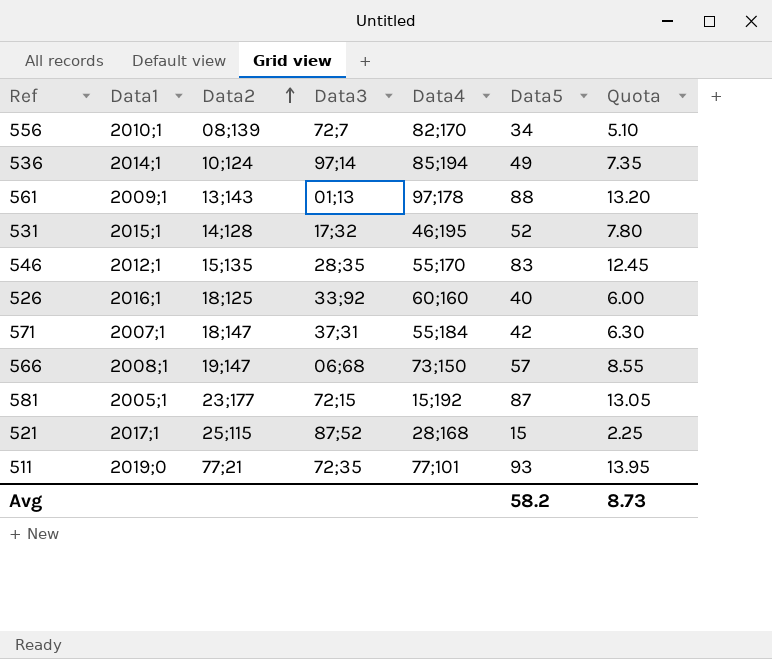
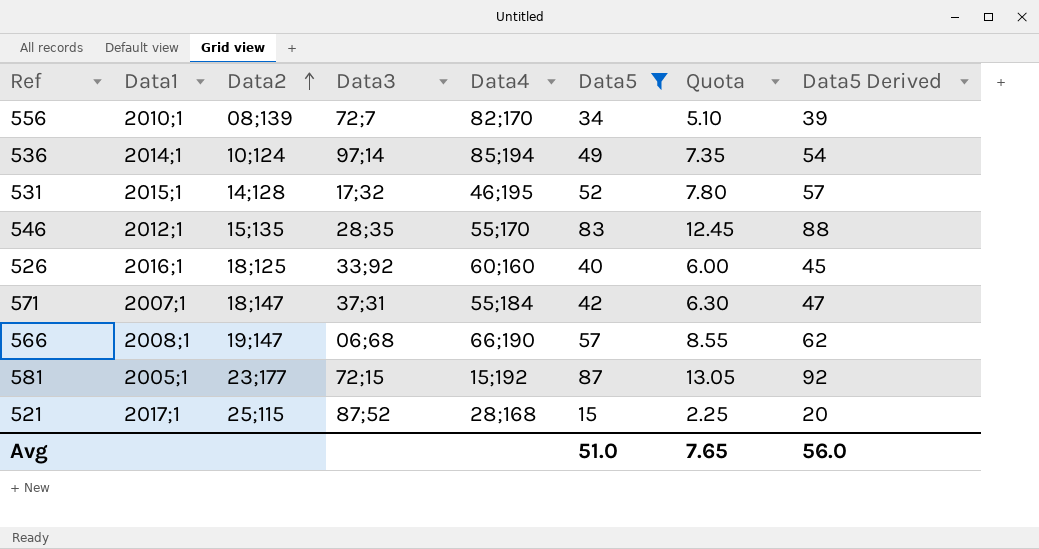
filter: none -> Data5 <= 87
column Data5 Derived | formula: none -> [Data5] + 5
566 | Data4: 73;150 -> 66;190
Avg | Data5: 58.2 -> 51.0
Avg | Quota: 8.73 -> 7.65

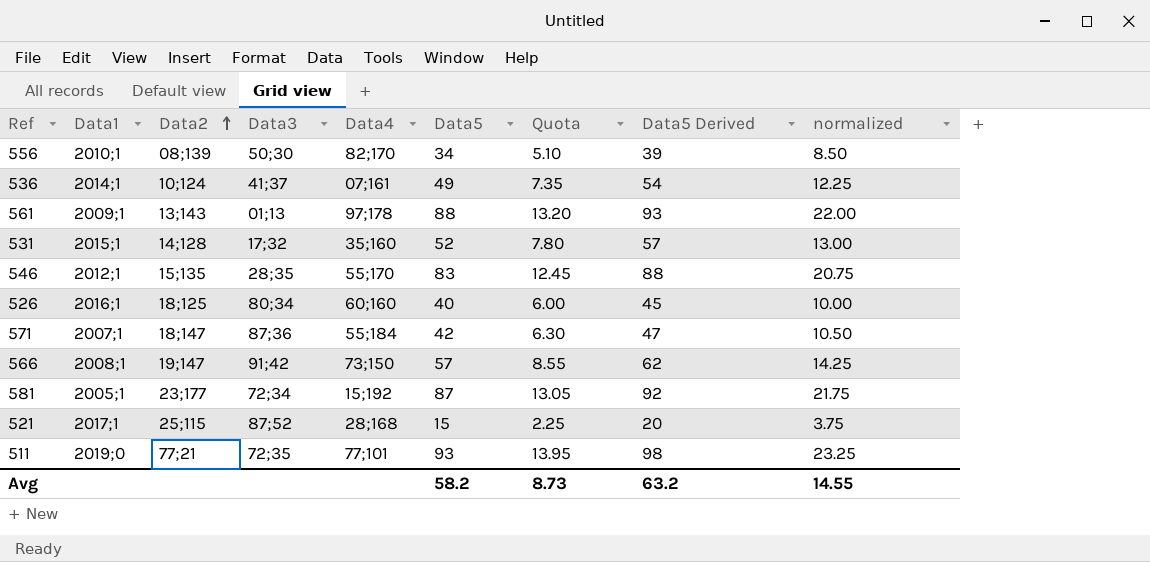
filter: Data5 <= 87 -> none
column normalized | formula: none -> [Data5] * 0.25
556 | Data3: 72;7 -> 50;30
536 | Data3: 97;14 -> 41;37
536 | Data4: 85;194 -> 07;161
531 | Data4: 46;195 -> 35;160
526 | Data3: 33;92 -> 80;34
571 | Data3: 37;31 -> 87;36
566 | Data3: 06;68 -> 91;42
566 | Data4: 66;190 -> 73;150
581 | Data3: 72;15 -> 72;34
Avg | Data5: 51.0 -> 58.2
Avg | Quota: 7.65 -> 8.73
Avg | Data5 Derived: 56.0 -> 63.2

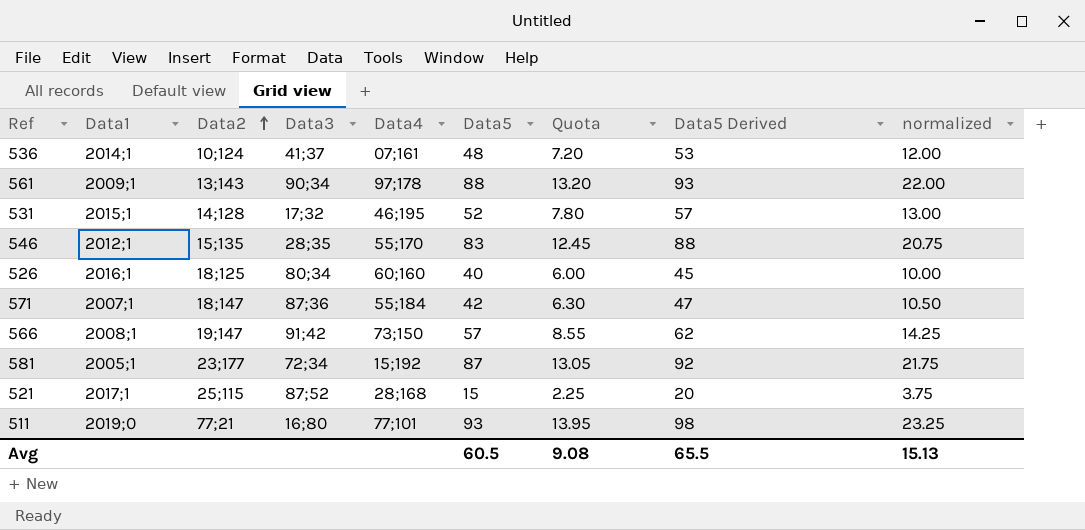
row 556: 2010;1 | 08;139 | 50;30 | 82;170 | 34 | 5.10 | 39 | 8.50 -> none
536 | Data5: 49 -> 48
536 | Quota: 7.35 -> 7.20
536 | Data5 Derived: 54 -> 53
536 | normalized: 12.25 -> 12.00
561 | Data3: 01;13 -> 90;34
531 | Data4: 35;160 -> 46;195
511 | Data3: 72;35 -> 16;80
Avg | Data5: 58.2 -> 60.5
Avg | Quota: 8.73 -> 9.08
Avg | Data5 Derived: 63.2 -> 65.5
Avg | normalized: 14.55 -> 15.13

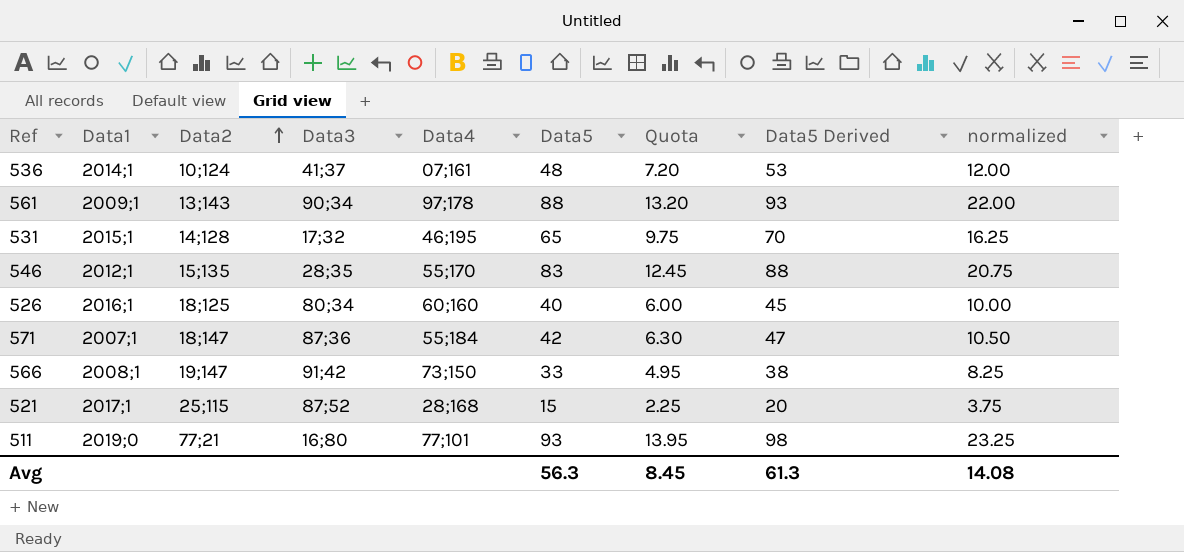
row 581: 2005;1 | 23;177 | 72;34 | 15;192 | 87 | 13.05 | 92 | 21.75 -> none
531 | Data5: 52 -> 65
531 | Quota: 7.80 -> 9.75
531 | Data5 Derived: 57 -> 70
531 | normalized: 13.00 -> 16.25
566 | Data5: 57 -> 33
566 | Quota: 8.55 -> 4.95
566 | Data5 Derived: 62 -> 38
566 | normalized: 14.25 -> 8.25
Avg | Data5: 60.5 -> 56.3
Avg | Quota: 9.08 -> 8.45
Avg | Data5 Derived: 65.5 -> 61.3
Avg | normalized: 15.13 -> 14.08

